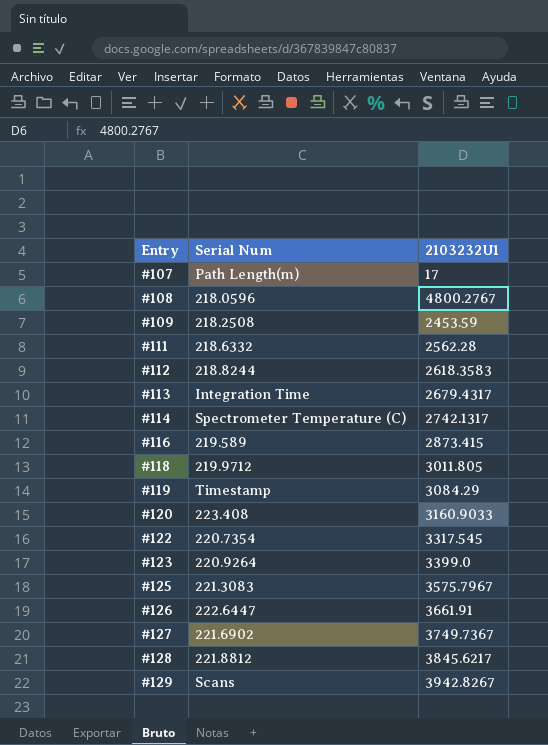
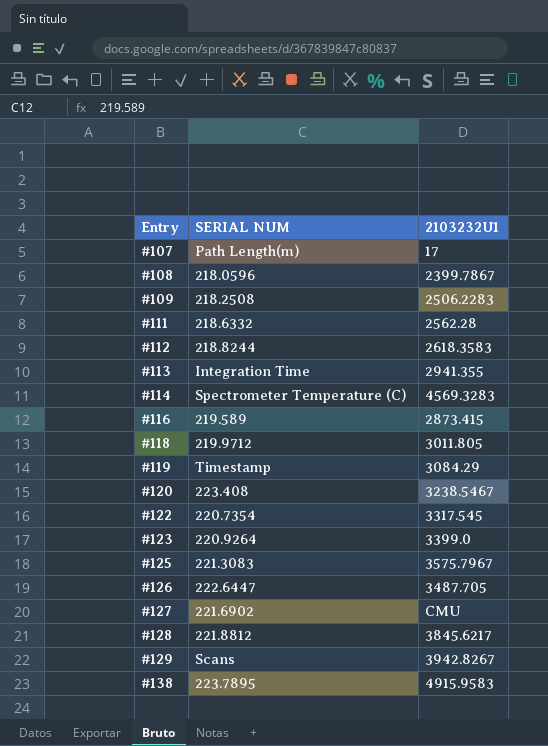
column name: Serial Num -> SERIAL NUM
#108 | 2103232U1: 4800.2767 -> 2399.7867
#109 | 2103232U1: 2453.59 -> 2506.2283
#113 | 2103232U1: 2679.4317 -> 2941.355
#114 | 2103232U1: 2742.1317 -> 4569.3283
#120 | 2103232U1: 3160.9033 -> 3238.5467
#126 | 2103232U1: 3661.91 -> 3487.705
#127 | 2103232U1: 3749.7367 -> CMU
row #138: none -> 223.7895 | 4915.9583

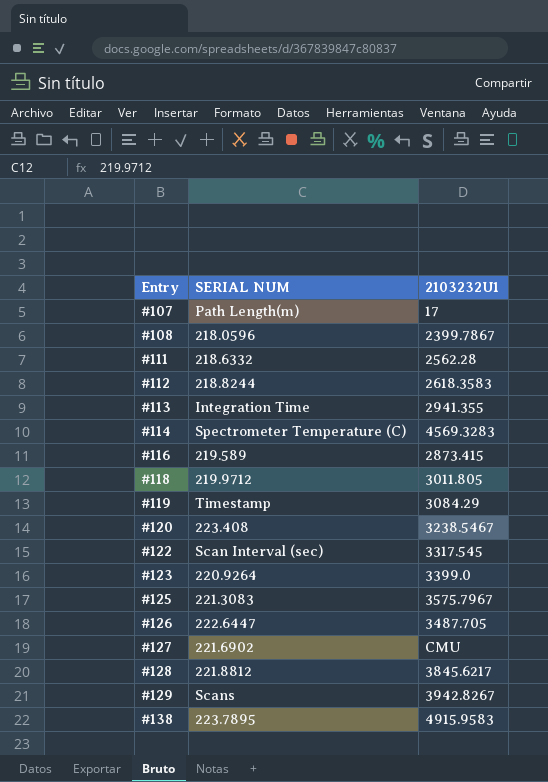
row #109: 218.2508 | 2506.2283 -> none
#122 | SERIAL NUM: 220.7354 -> Scan Interval (sec)

